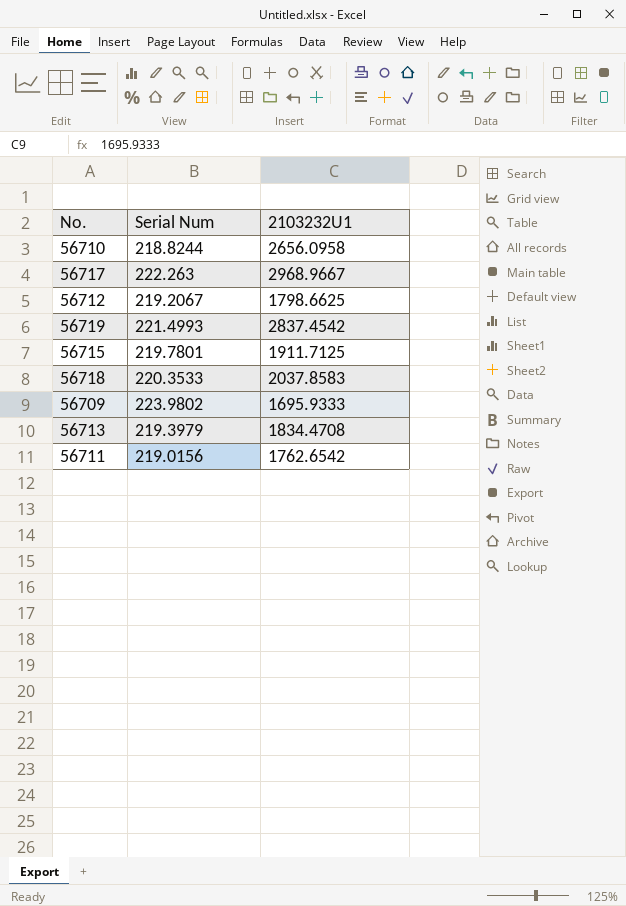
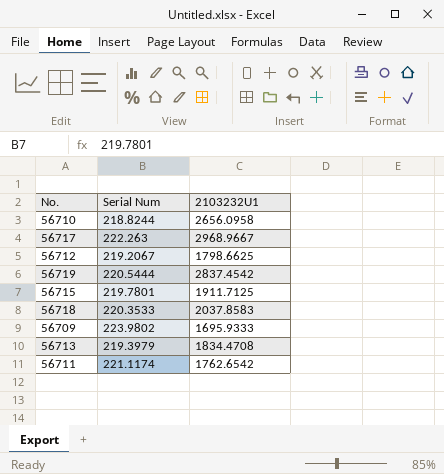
56719 | Serial Num: 221.4993 -> 220.5444
56711 | Serial Num: 219.0156 -> 221.1174

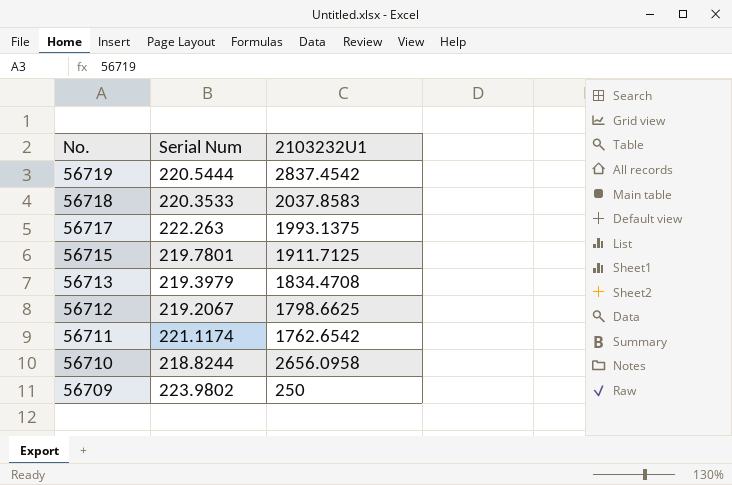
row order: none -> No. descending
56717 | 2103232U1: 2968.9667 -> 1993.1375
56709 | 2103232U1: 1695.9333 -> 250

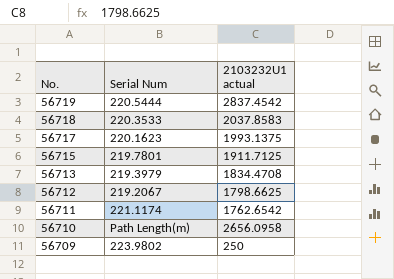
column name: 2103232U1 -> 2103232U1 actual
56717 | Serial Num: 222.263 -> 220.1623
56710 | Serial Num: 218.8244 -> Path Length(m)

